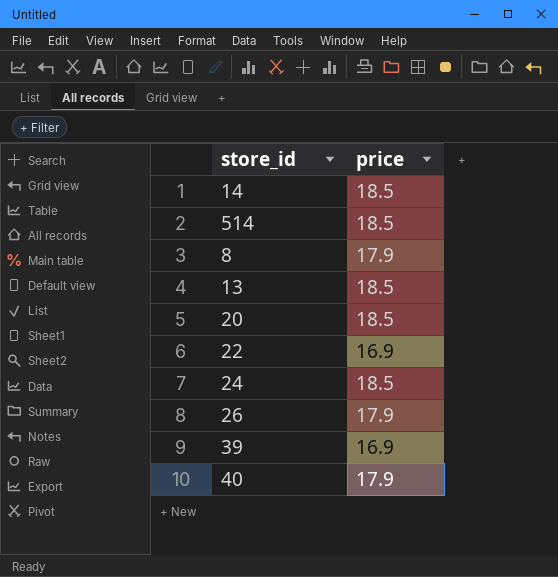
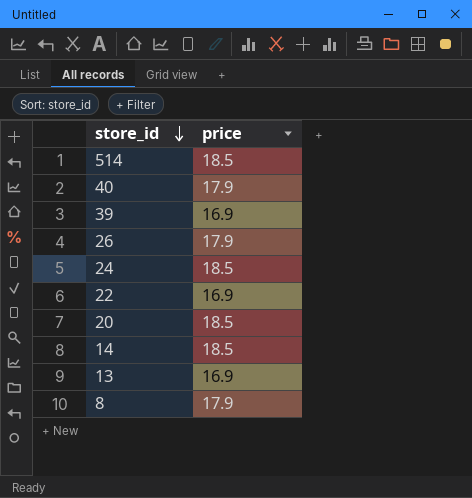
row order: none -> store_id descending
13 | price: 18.5 -> 16.9

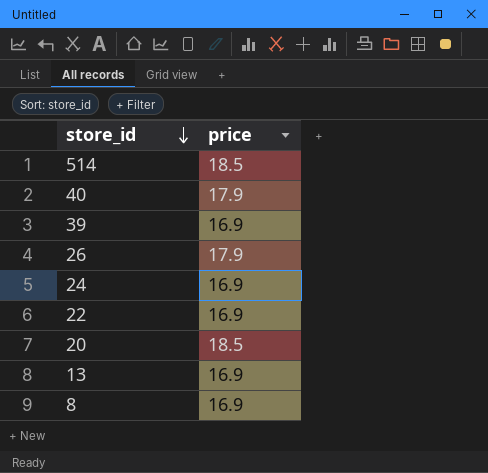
row 14: 18.5 -> none
24 | price: 18.5 -> 16.9
8 | price: 17.9 -> 16.9

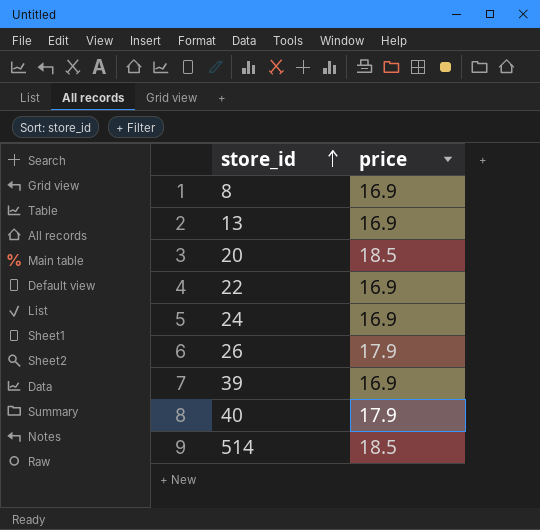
row order: store_id descending -> store_id ascending

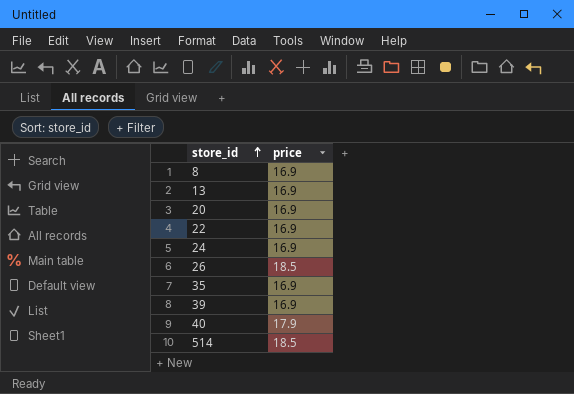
20 | price: 18.5 -> 16.9
26 | price: 17.9 -> 18.5
row 35: none -> 16.9

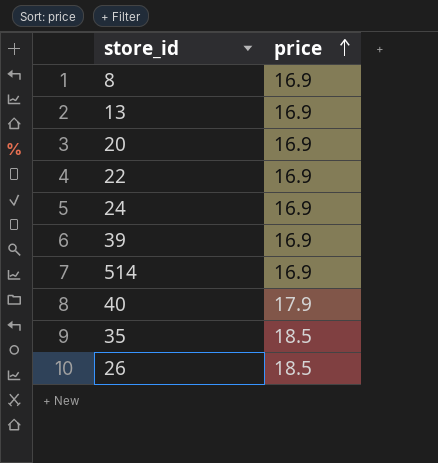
row order: store_id ascending -> price ascending
514 | price: 18.5 -> 16.9
35 | price: 16.9 -> 18.5

